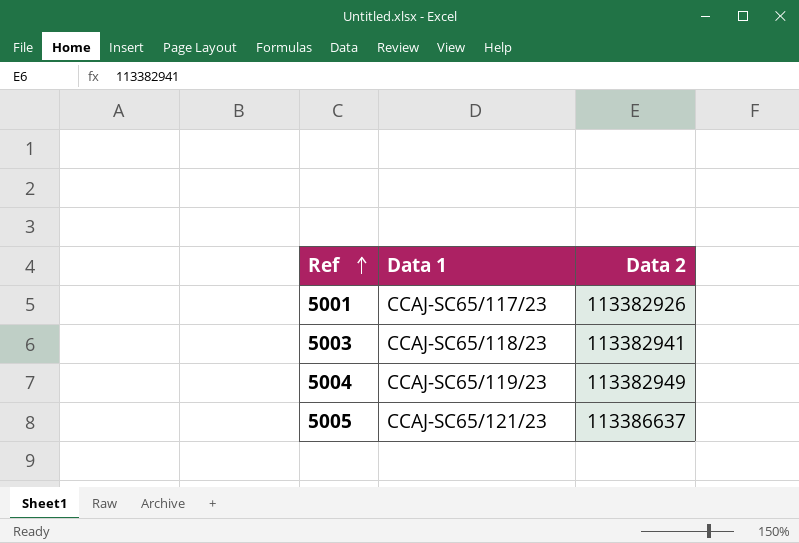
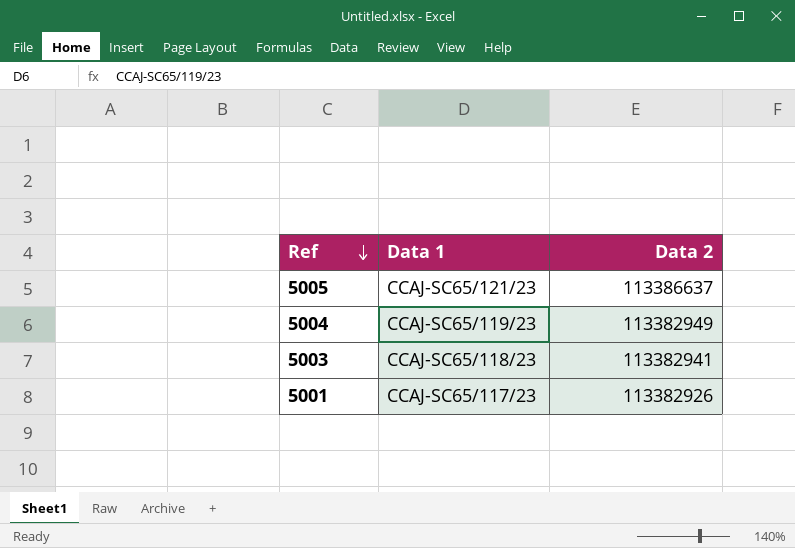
row order: Ref ascending -> Ref descending

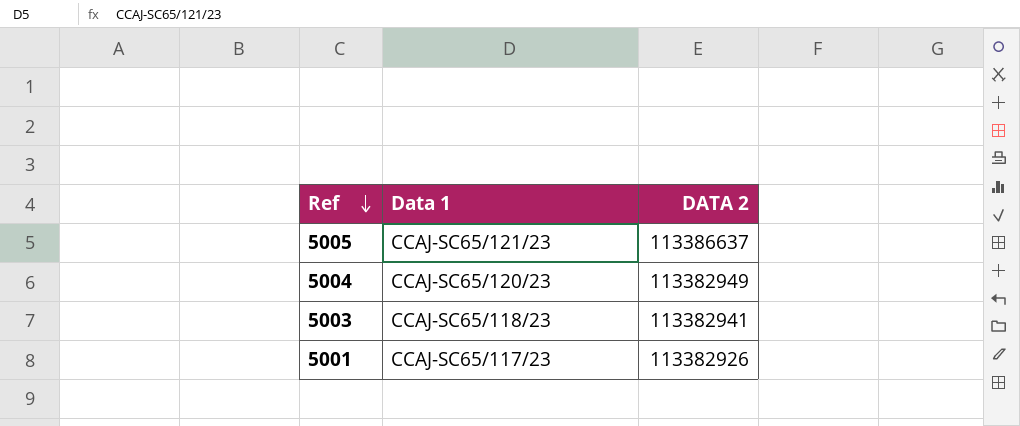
column name: Data 2 -> DATA 2
5004 | Data 1: CCAJ-SC65/119/23 -> CCAJ-SC65/120/23

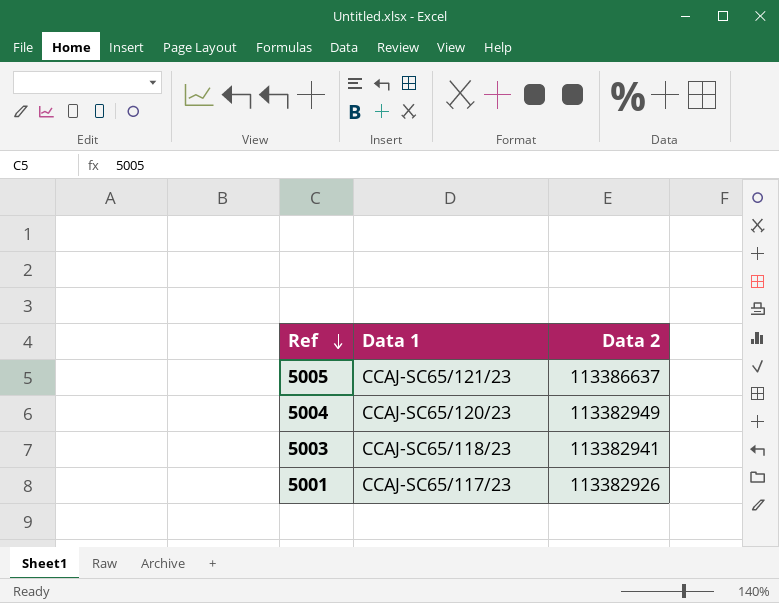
column name: DATA 2 -> Data 2

